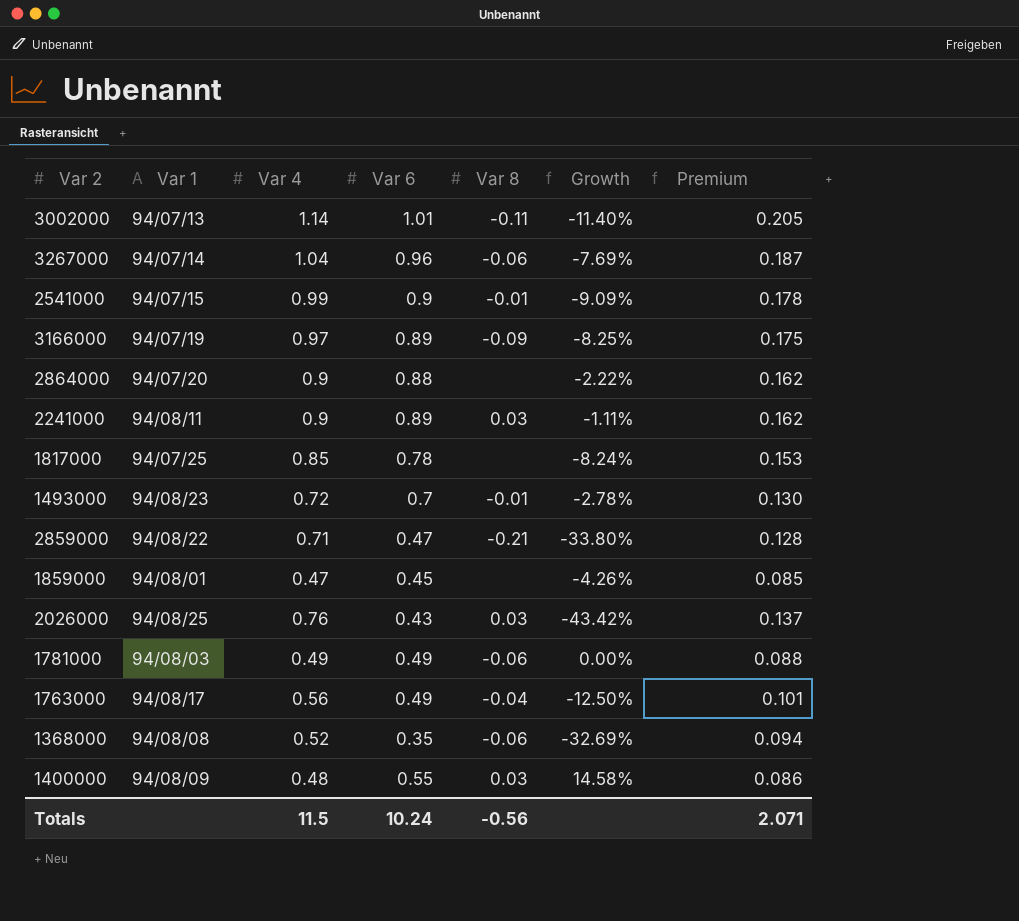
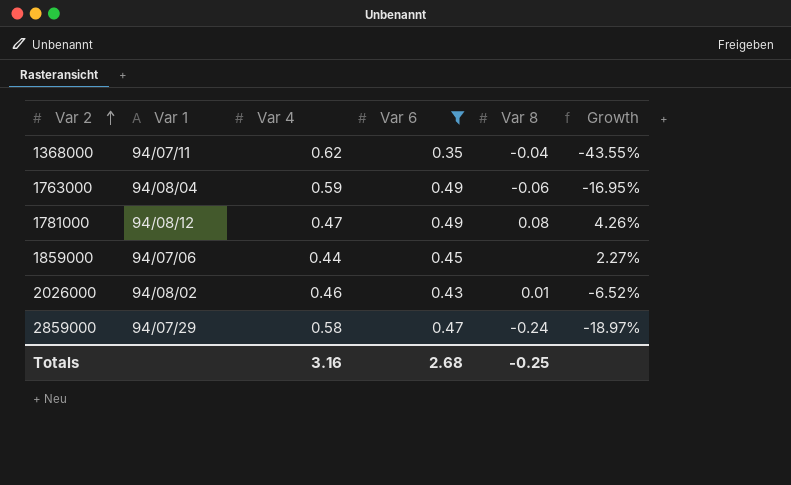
filter: none -> Var 6 <= 0.49
row order: none -> Var 2 ascending
column Premium | formula: [Var 4] * 0.18 -> none
1368000 | Var 1: 94/08/08 -> 94/07/11
1368000 | Var 4: 0.52 -> 0.62
1368000 | Var 8: -0.06 -> -0.04
1368000 | Growth: -32.69% -> -43.55%
1763000 | Var 1: 94/08/17 -> 94/08/04
1763000 | Var 4: 0.56 -> 0.59
1763000 | Var 8: -0.04 -> -0.06
1763000 | Growth: -12.50% -> -16.95%
1781000 | Var 1: 94/08/03 -> 94/08/12
1781000 | Var 4: 0.49 -> 0.47
1781000 | Var 8: -0.06 -> 0.08
1781000 | Growth: 0.00% -> 4.26%
1859000 | Var 1: 94/08/01 -> 94/07/06
1859000 | Var 4: 0.47 -> 0.44
1859000 | Growth: -4.26% -> 2.27%
2026000 | Var 1: 94/08/25 -> 94/08/02
2026000 | Var 4: 0.76 -> 0.46
2026000 | Var 8: 0.03 -> 0.01
2026000 | Growth: -43.42% -> -6.52%
2859000 | Var 1: 94/08/22 -> 94/07/29
2859000 | Var 4: 0.71 -> 0.58
2859000 | Var 8: -0.21 -> -0.24
2859000 | Growth: -33.80% -> -18.97%
Totals | Var 4: 11.5 -> 3.16
Totals | Var 6: 10.24 -> 2.68
Totals | Var 8: -0.56 -> -0.25

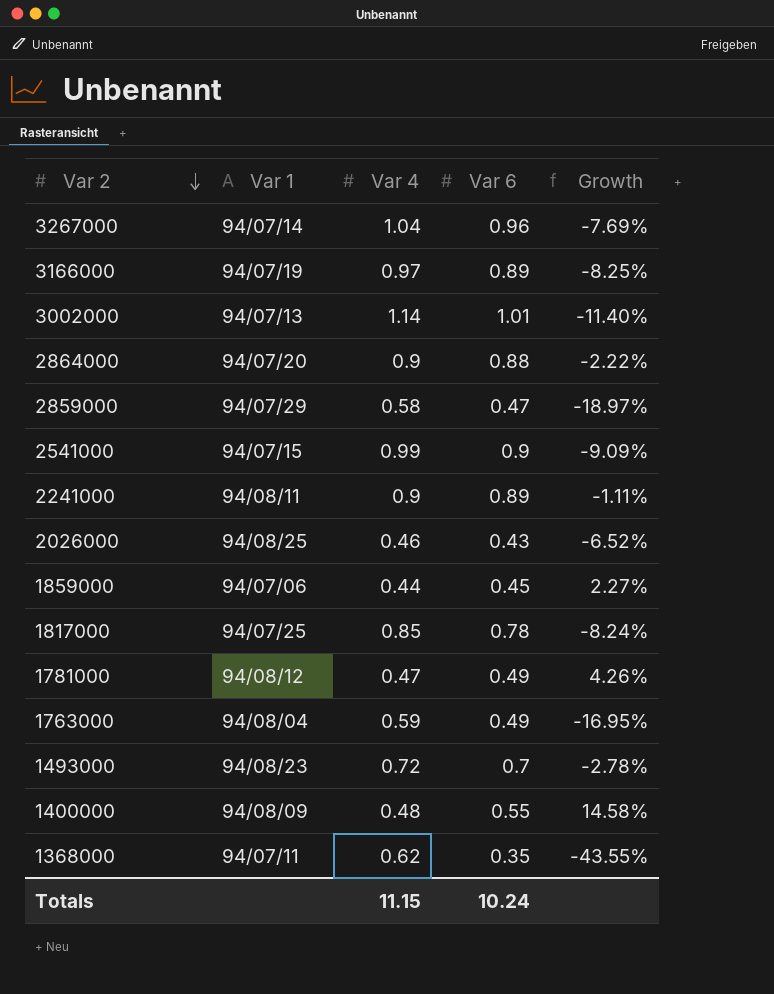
filter: Var 6 <= 0.49 -> none
row order: Var 2 ascending -> Var 2 descending
column Var 8 | position: 5 -> none
2026000 | Var 1: 94/08/02 -> 94/08/25
Totals | Var 4: 3.16 -> 11.15
Totals | Var 6: 2.68 -> 10.24

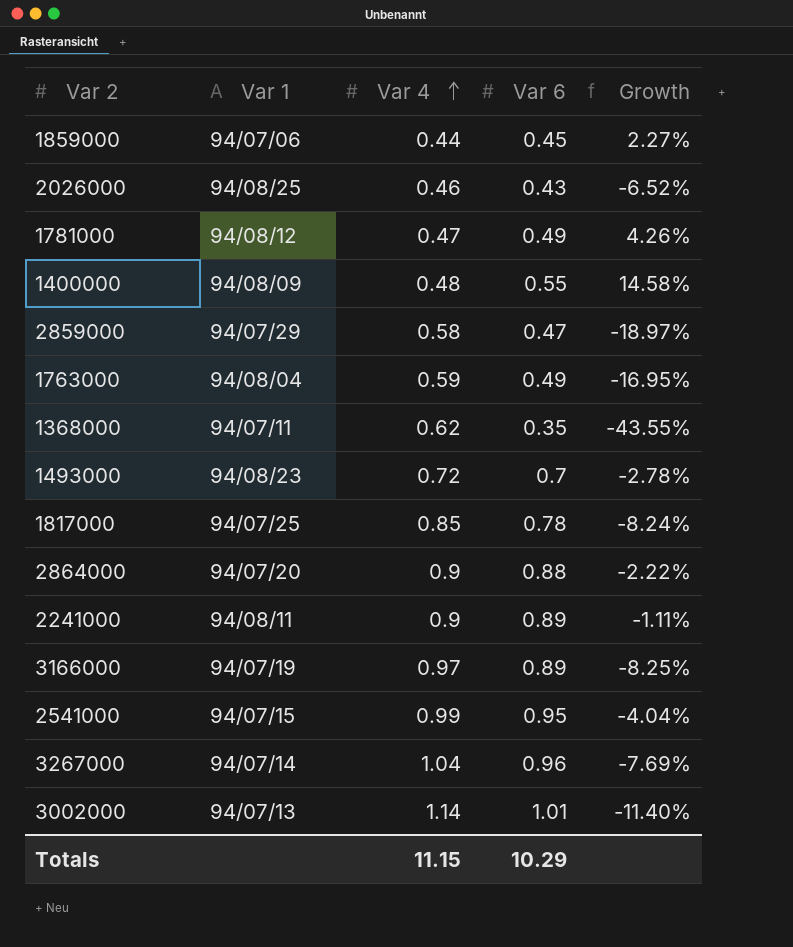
row order: Var 2 descending -> Var 4 ascending
2541000 | Var 6: 0.9 -> 0.95
2541000 | Growth: -9.09% -> -4.04%
Totals | Var 6: 10.24 -> 10.29

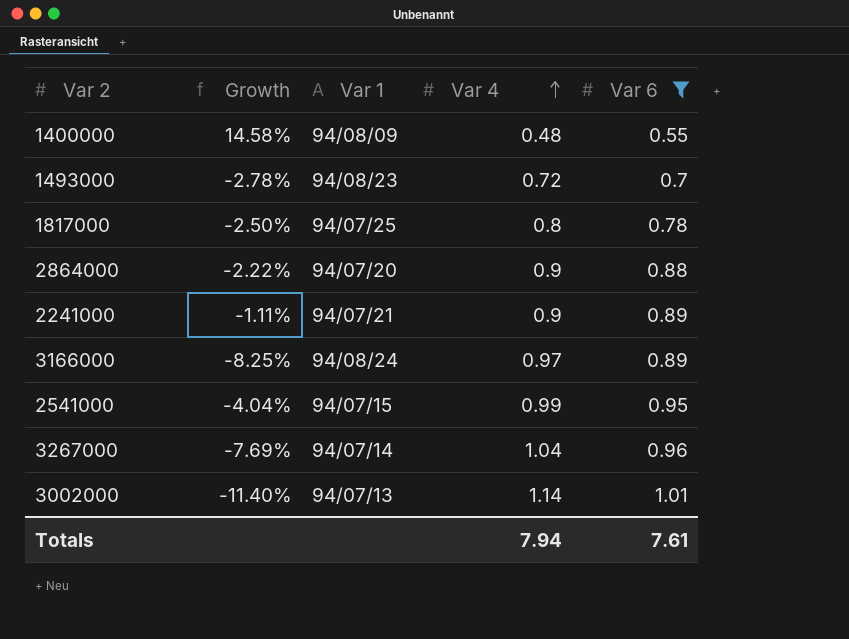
filter: none -> Var 6 >= 0.55
column Growth | position: 5 -> 2
1817000 | Growth: -8.24% -> -2.50%
1817000 | Var 4: 0.85 -> 0.8
2241000 | Var 1: 94/08/11 -> 94/07/21
3166000 | Var 1: 94/07/19 -> 94/08/24
Totals | Var 4: 11.15 -> 7.94
Totals | Var 6: 10.29 -> 7.61

